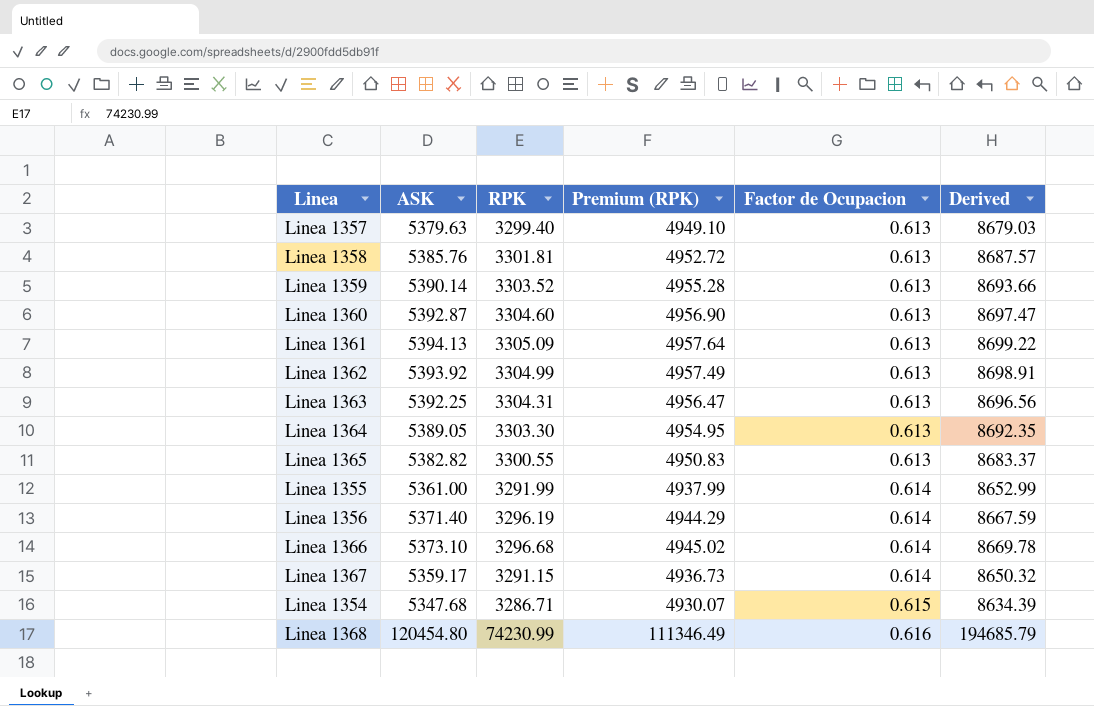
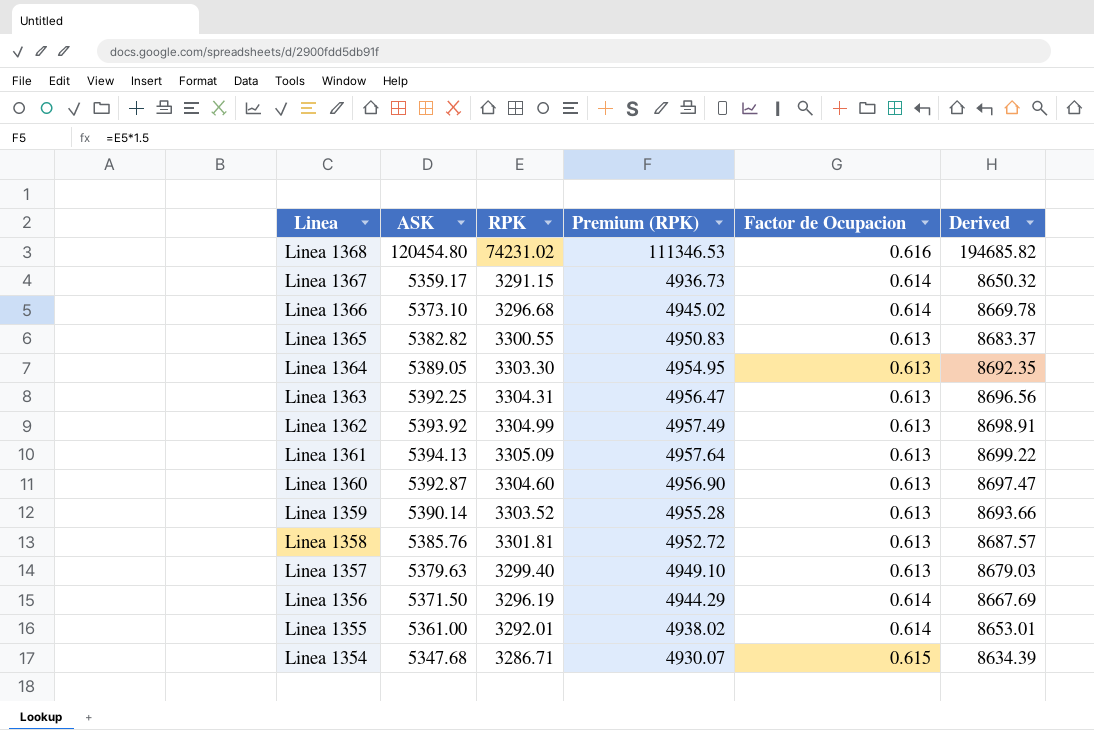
row order: Factor de Ocupacion ascending -> Linea descending
Linea 1368 | RPK: 74230.99 -> 74231.02
Linea 1368 | Premium (RPK): 111346.49 -> 111346.53
Linea 1368 | Derived: 194685.79 -> 194685.82
Linea 1356 | ASK: 5371.40 -> 5371.50
Linea 1356 | Derived: 8667.59 -> 8667.69
Linea 1355 | RPK: 3291.99 -> 3292.01
Linea 1355 | Premium (RPK): 4937.99 -> 4938.02
Linea 1355 | Derived: 8652.99 -> 8653.01

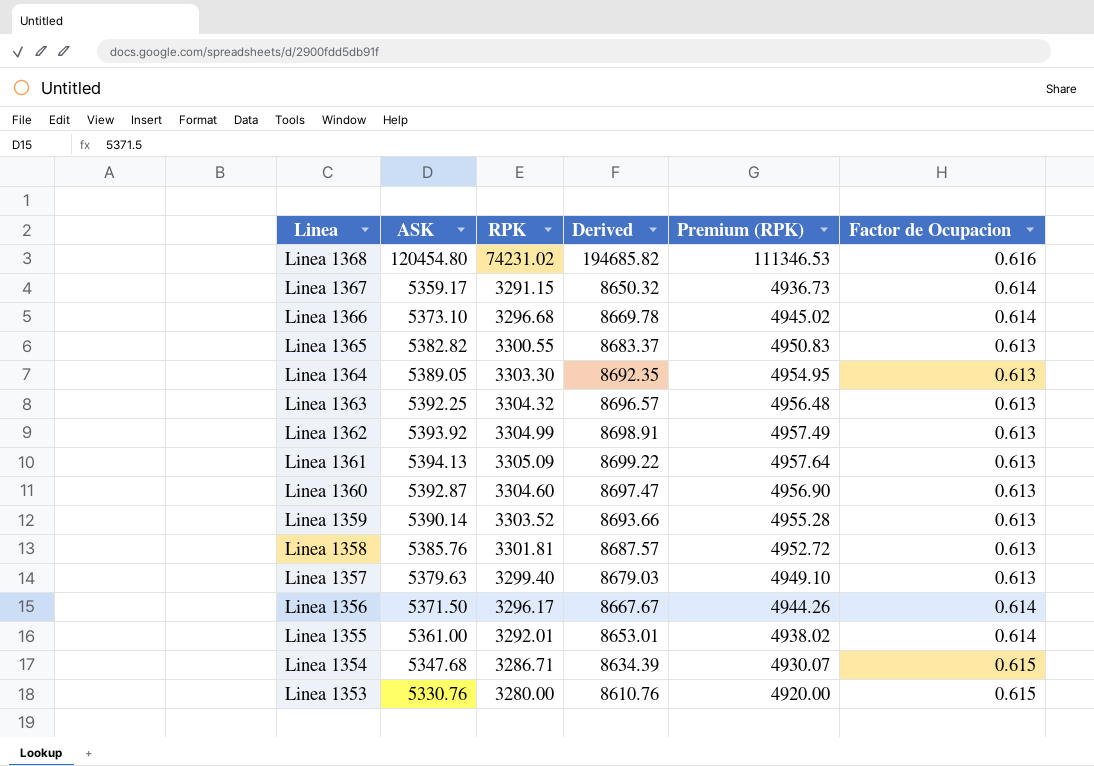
column Derived | position: 6 -> 4
Linea 1363 | RPK: 3304.31 -> 3304.32
Linea 1363 | Derived: 8696.56 -> 8696.57
Linea 1363 | Premium (RPK): 4956.47 -> 4956.48
Linea 1356 | RPK: 3296.19 -> 3296.17
Linea 1356 | Derived: 8667.69 -> 8667.67
Linea 1356 | Premium (RPK): 4944.29 -> 4944.26
row Linea 1353: none -> 5330.76 | 3280.00 | 8610.76 | 4920.00 | 0.615

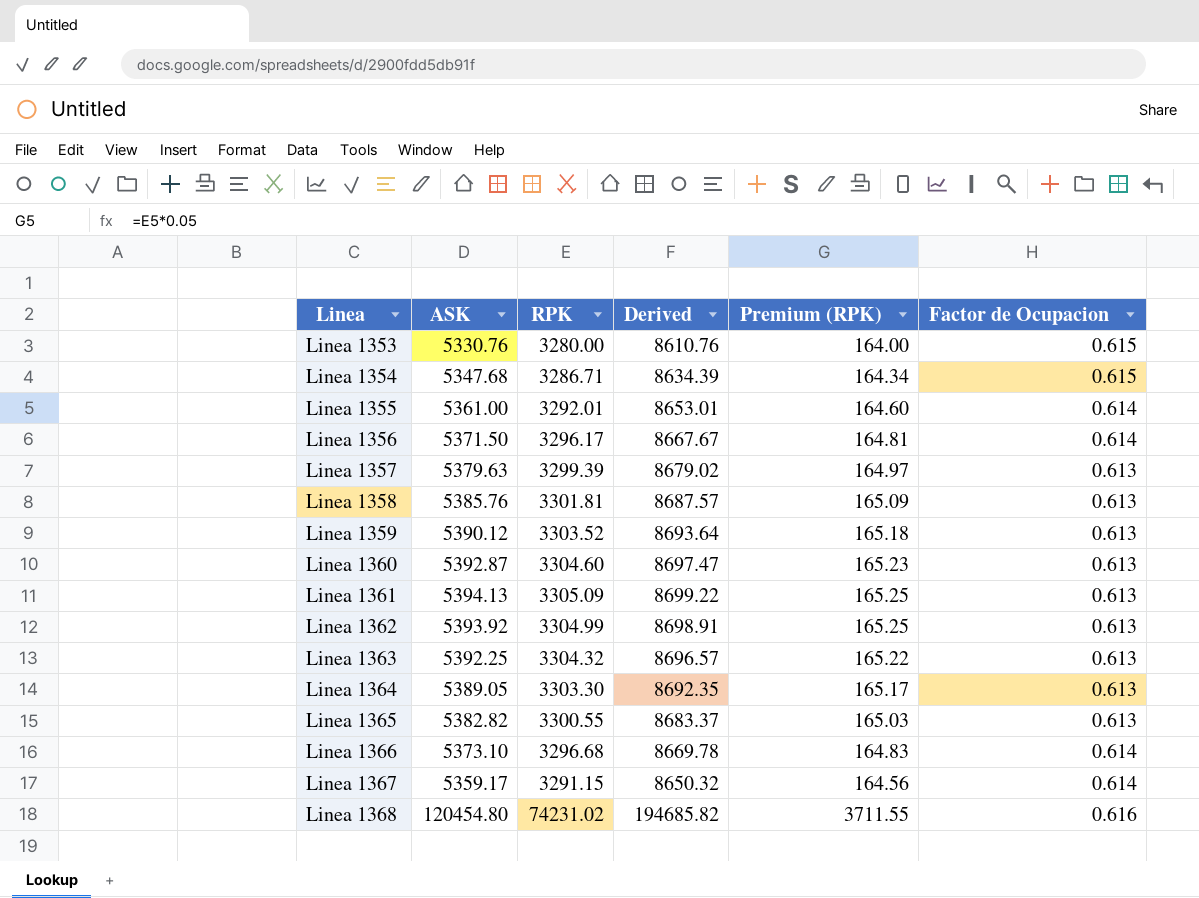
row order: Linea descending -> Linea ascending
column Premium (RPK) | formula: [RPK] * 1.5 -> [RPK] * 0.05
Linea 1357 | RPK: 3299.40 -> 3299.39
Linea 1357 | Derived: 8679.03 -> 8679.02
Linea 1359 | ASK: 5390.14 -> 5390.12
Linea 1359 | Derived: 8693.66 -> 8693.64

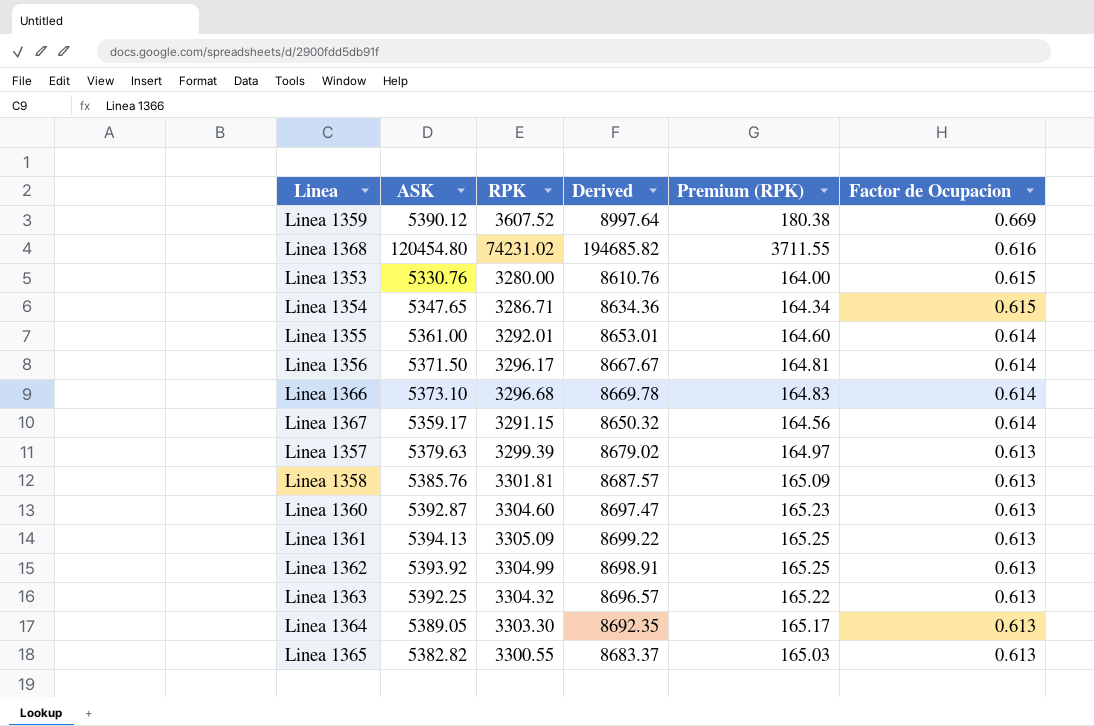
row order: Linea ascending -> Factor de Ocupacion descending
Linea 1359 | RPK: 3303.52 -> 3607.52
Linea 1359 | Derived: 8693.64 -> 8997.64
Linea 1359 | Premium (RPK): 165.18 -> 180.38
Linea 1359 | Factor de Ocupacion: 0.613 -> 0.669
Linea 1354 | ASK: 5347.68 -> 5347.65
Linea 1354 | Derived: 8634.39 -> 8634.36

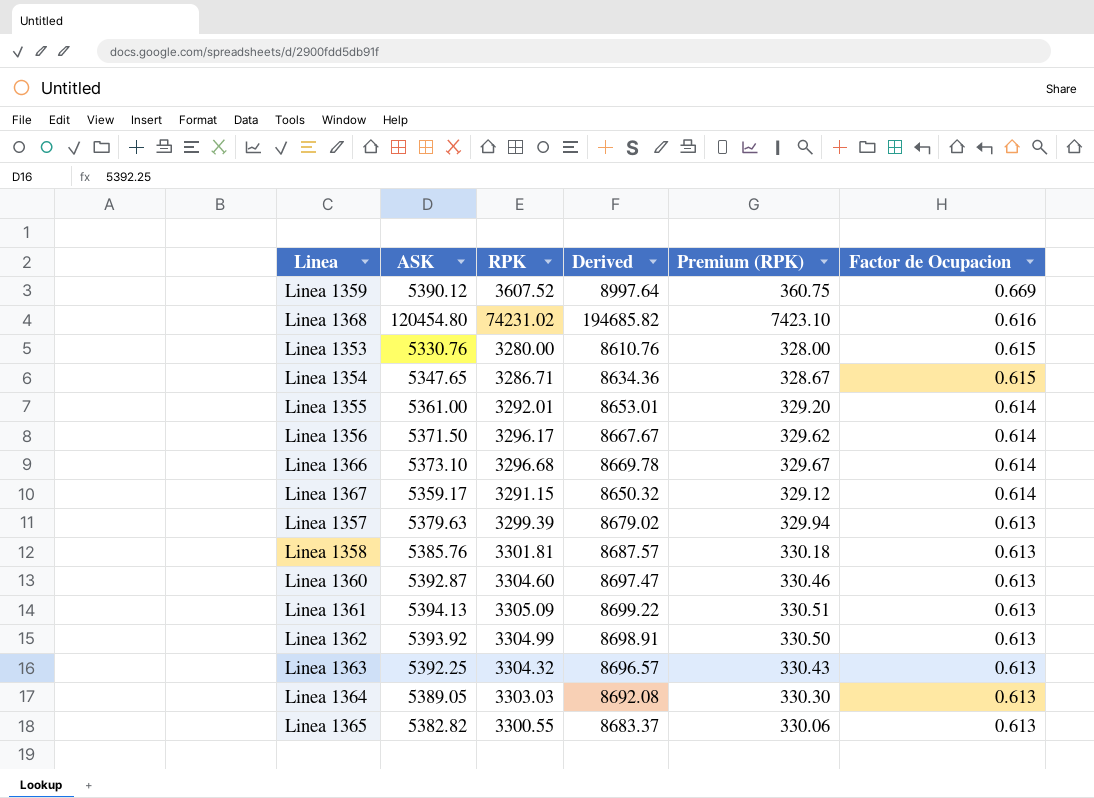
column Premium (RPK) | formula: [RPK] * 0.05 -> [RPK] * 0.1
Linea 1364 | RPK: 3303.30 -> 3303.03
Linea 1364 | Derived: 8692.35 -> 8692.08

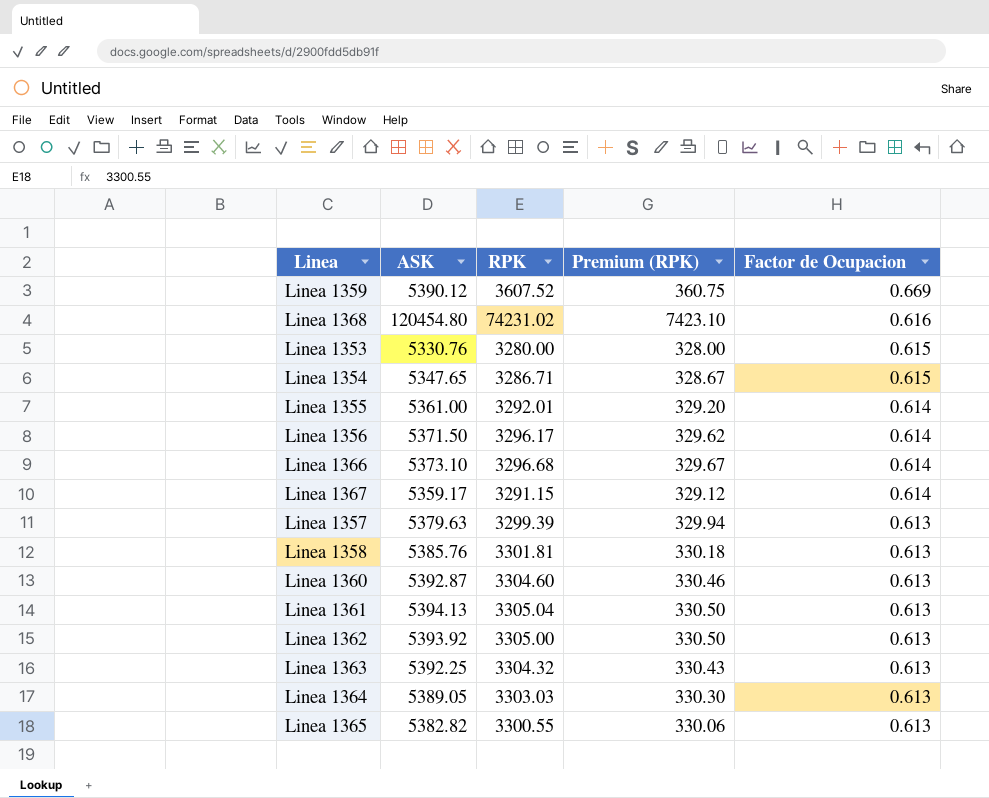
column Derived | formula: [ASK] + [RPK] -> none
Linea 1361 | RPK: 3305.09 -> 3305.04
Linea 1361 | Premium (RPK): 330.51 -> 330.50
Linea 1362 | RPK: 3304.99 -> 3305.00

